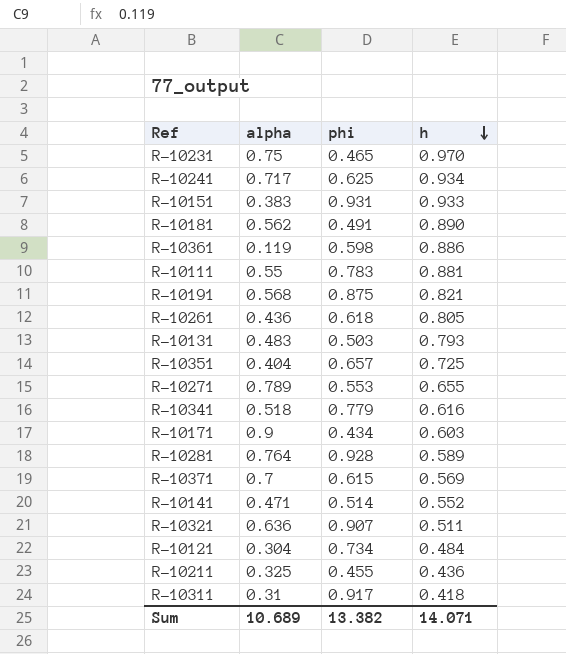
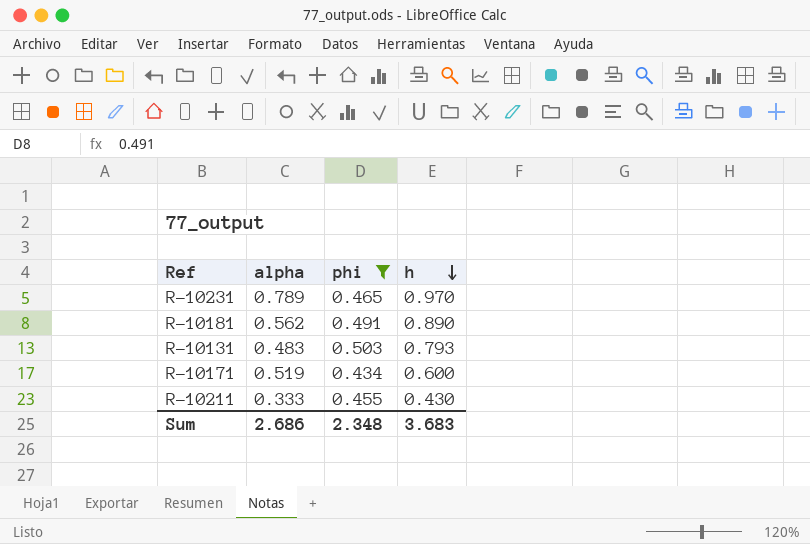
filter: none -> phi <= 0.503
R-10231 | alpha: 0.75 -> 0.789
R-10171 | alpha: 0.9 -> 0.519
R-10171 | h: 0.603 -> 0.600
R-10211 | alpha: 0.325 -> 0.333
R-10211 | h: 0.436 -> 0.430
Sum | alpha: 10.689 -> 2.686
Sum | phi: 13.382 -> 2.348
Sum | h: 14.071 -> 3.683

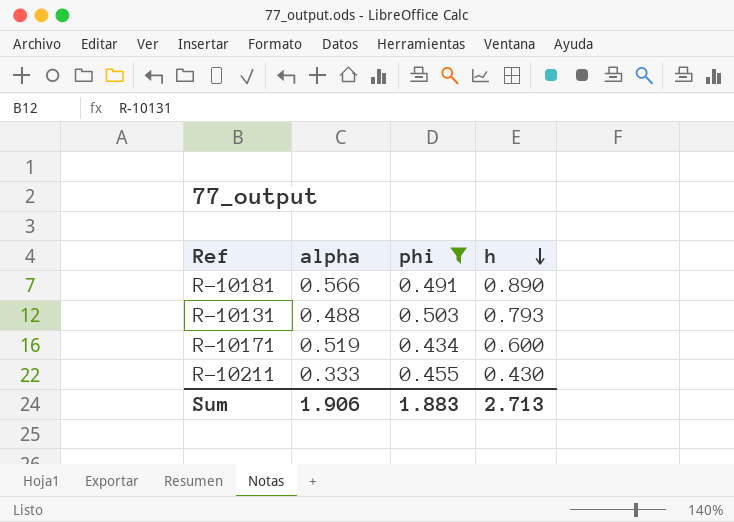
row R-10231: 0.789 | 0.465 | 0.970 -> none
R-10181 | alpha: 0.562 -> 0.566
R-10131 | alpha: 0.483 -> 0.488
Sum | alpha: 2.686 -> 1.906
Sum | phi: 2.348 -> 1.883
Sum | h: 3.683 -> 2.713

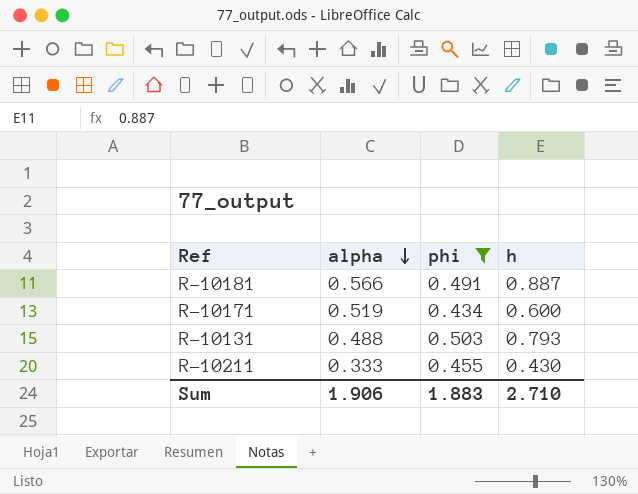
row order: h descending -> alpha descending
R-10181 | h: 0.890 -> 0.887
Sum | h: 2.713 -> 2.710

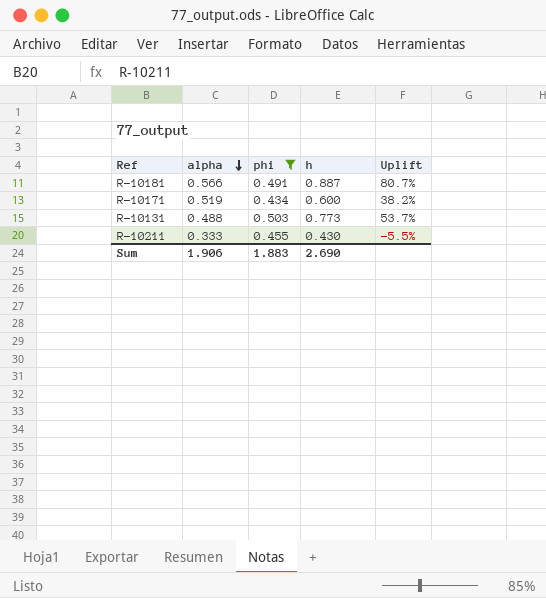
column Uplift | formula: none -> ([h] - [phi]) / [phi]
R-10131 | h: 0.793 -> 0.773
Sum | h: 2.710 -> 2.690

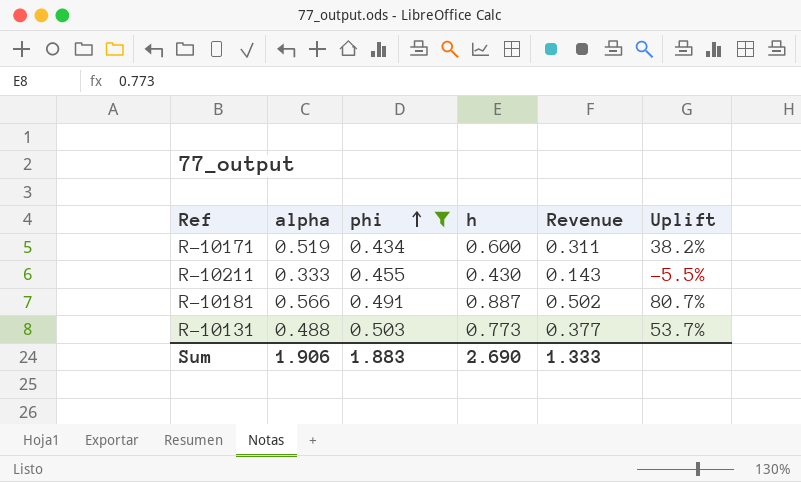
row order: alpha descending -> phi ascending
column Revenue | formula: none -> [alpha] * [h]

